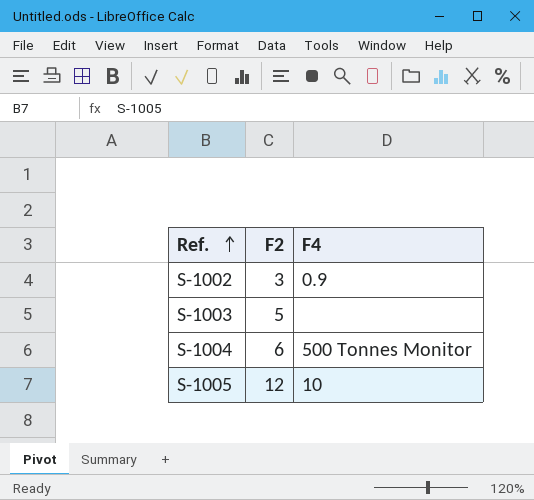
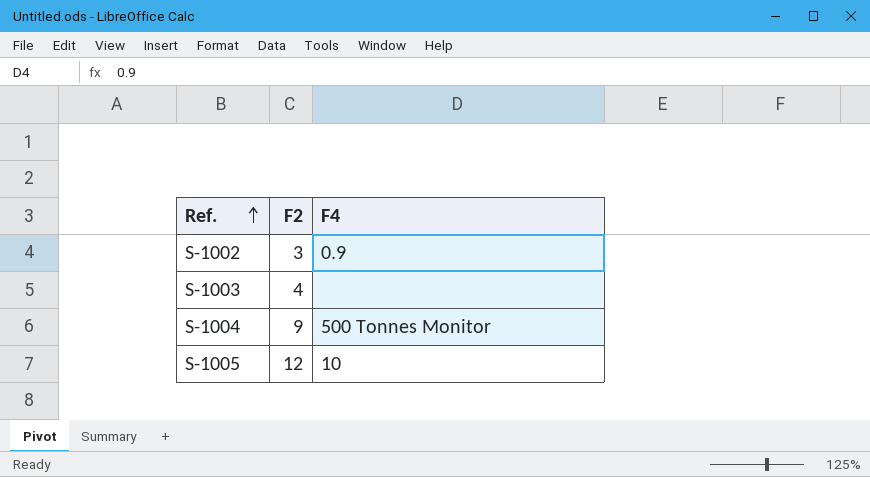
S-1003 | F2: 5 -> 4
S-1004 | F2: 6 -> 9

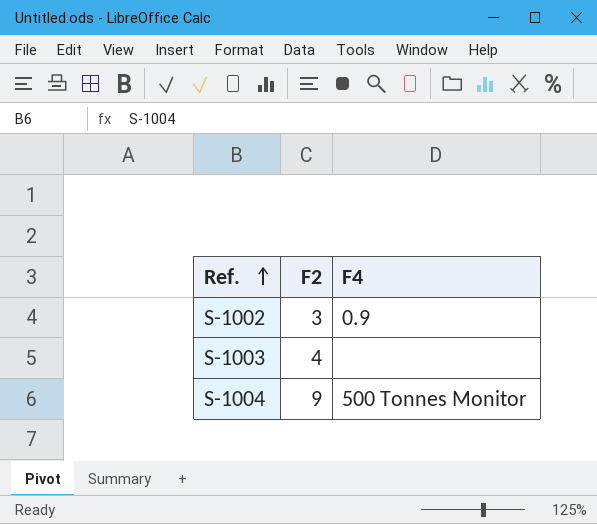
row S-1005: 12 | 10 -> none

